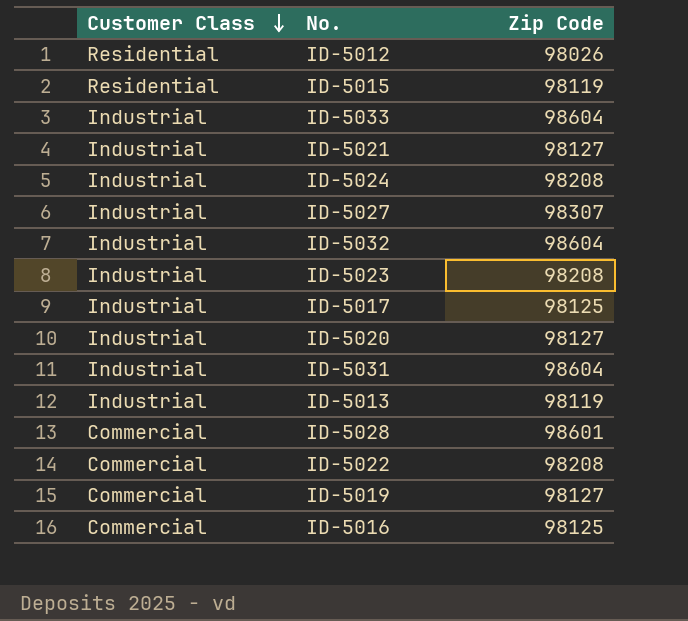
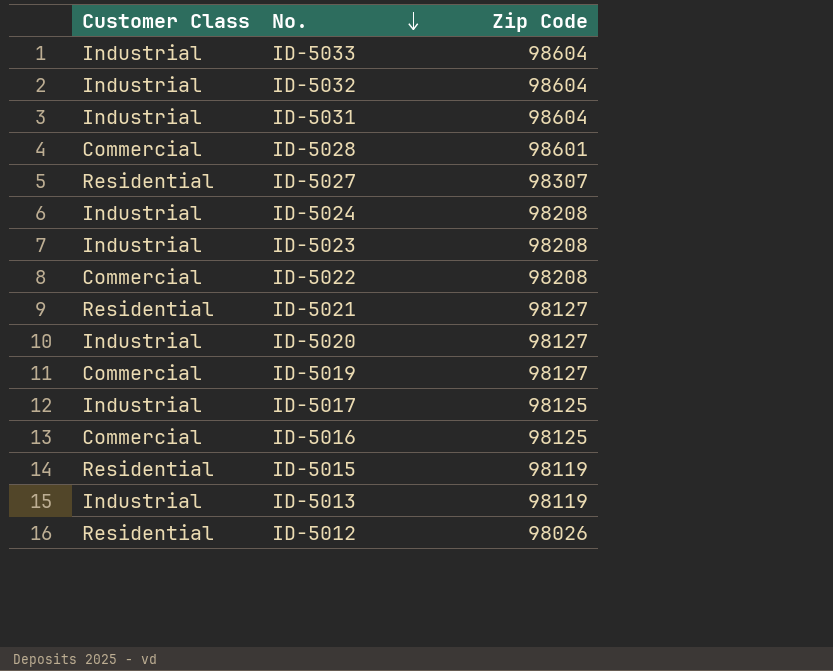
row order: Customer Class descending -> No. descending
ID-5027 | Customer Class: Industrial -> Residential
ID-5021 | Customer Class: Industrial -> Residential

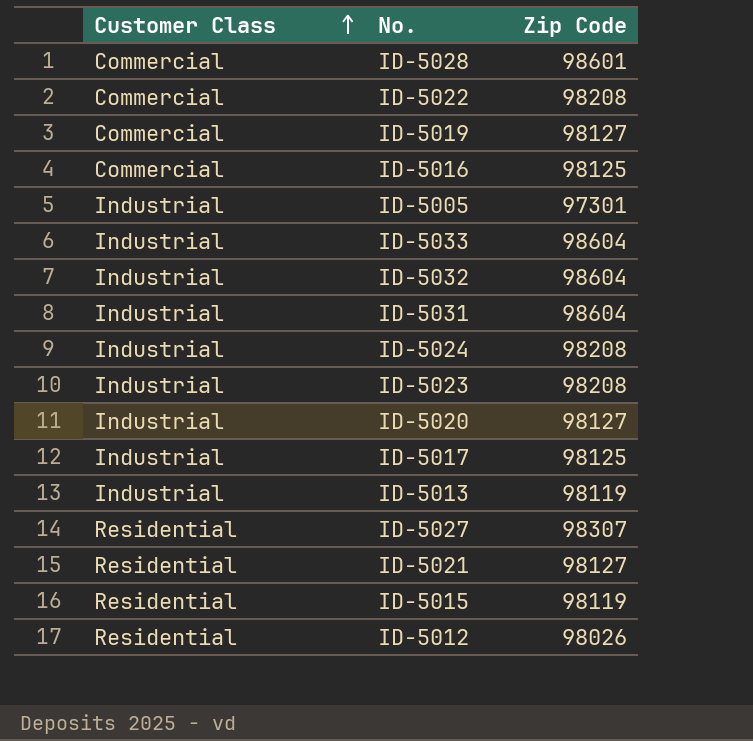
row order: No. descending -> Customer Class ascending
row ID-5005: none -> Industrial | 97301

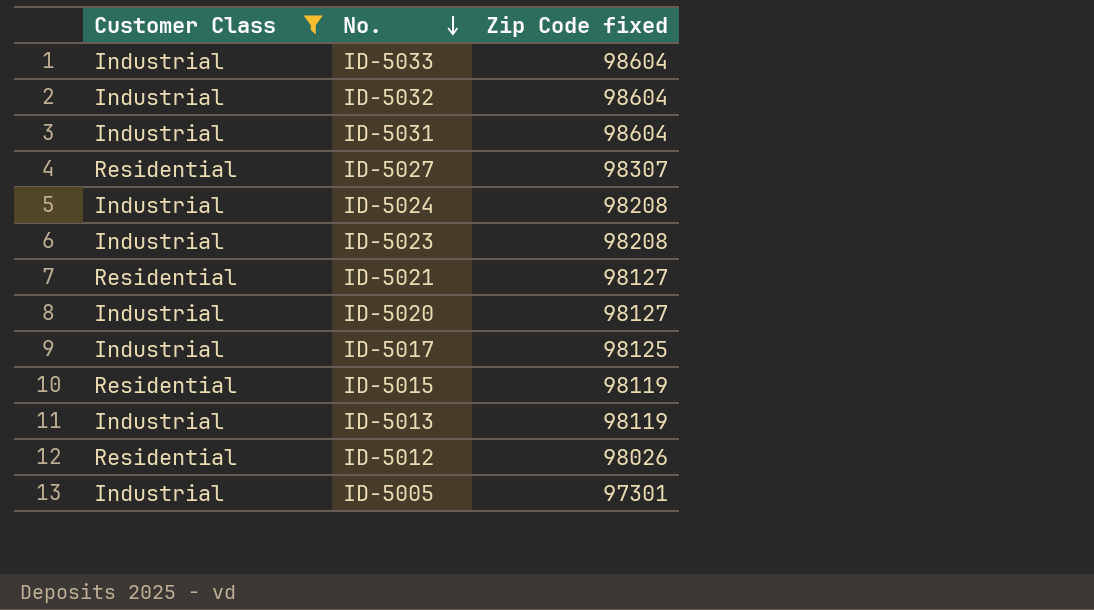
filter: none -> Customer Class != Commercial
row order: Customer Class ascending -> No. descending
column name: Zip Code -> Zip Code fixed

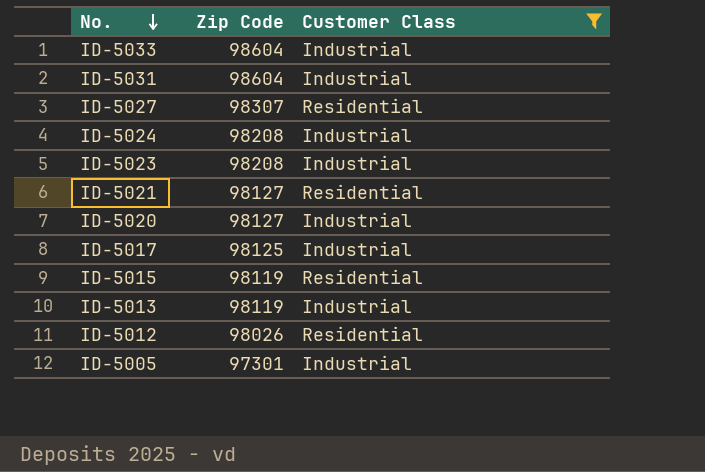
column name: Zip Code fixed -> Zip Code
column Customer Class | position: 1 -> 3
row ID-5032: Industrial | 98604 -> none

